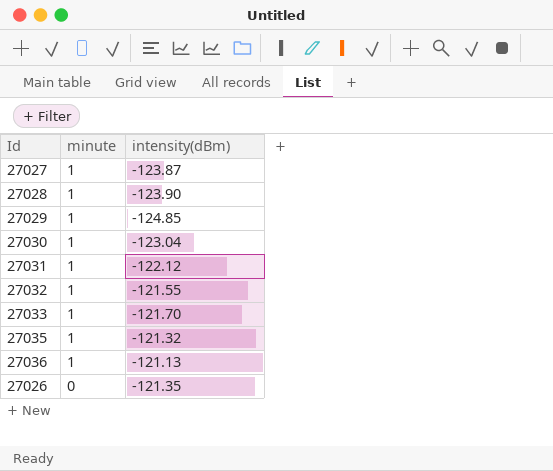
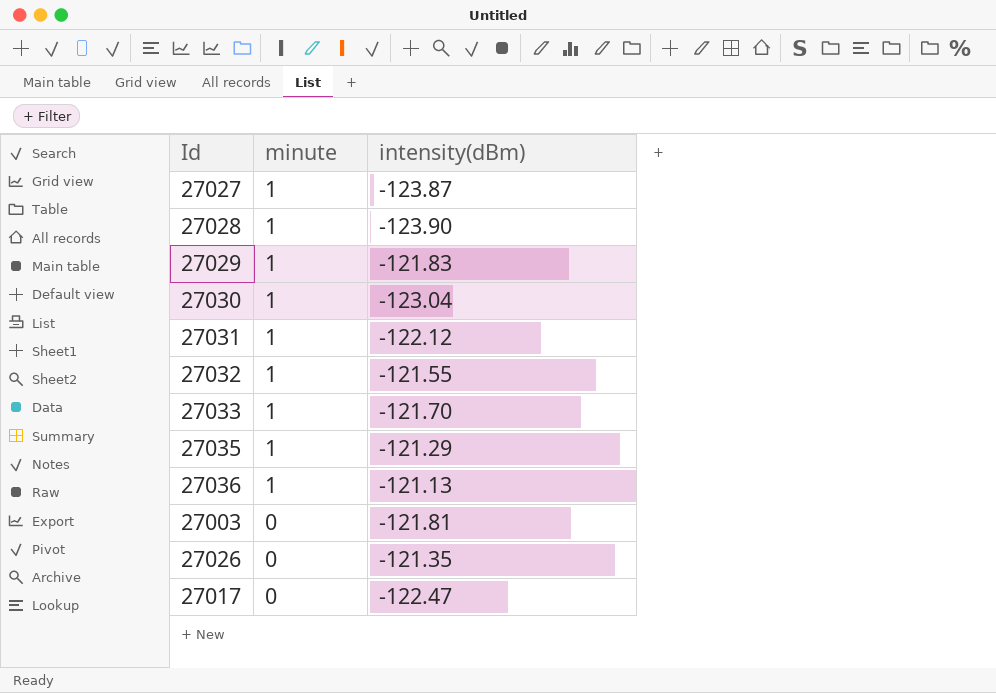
27029 | intensity(dBm): -124.85 -> -121.83
27035 | intensity(dBm): -121.32 -> -121.29
row 27003: none -> 0 | -121.81
row 27017: none -> 0 | -122.47

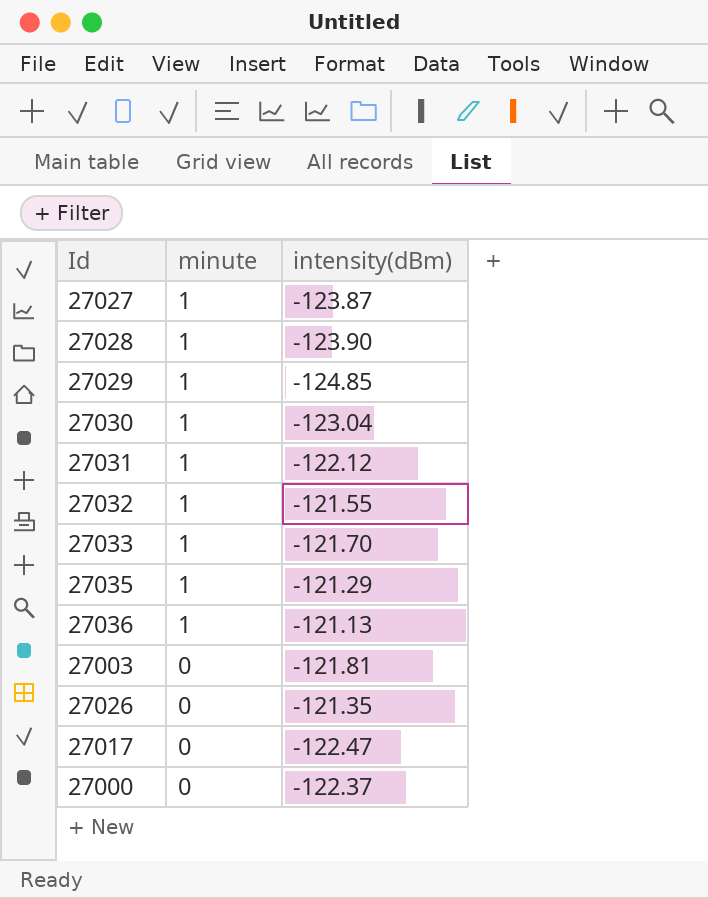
27029 | intensity(dBm): -121.83 -> -124.85
row 27000: none -> 0 | -122.37

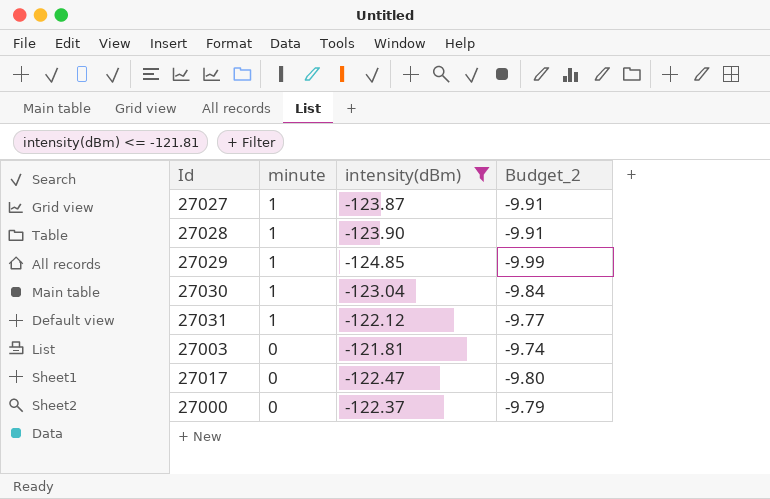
filter: none -> intensity(dBm) <= -121.81
column Budget_2 | formula: none -> [intensity(dBm)] * 0.08

